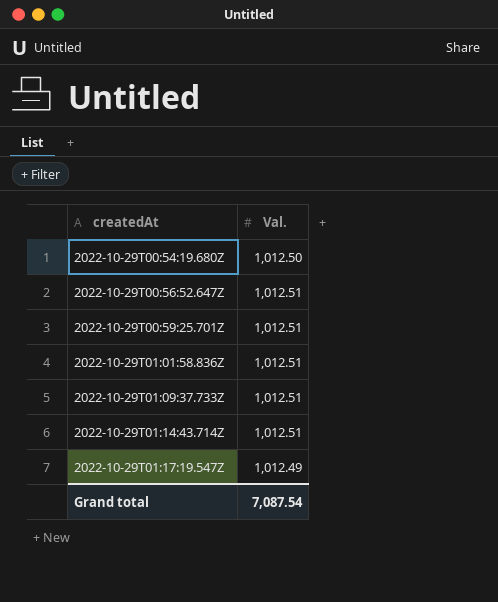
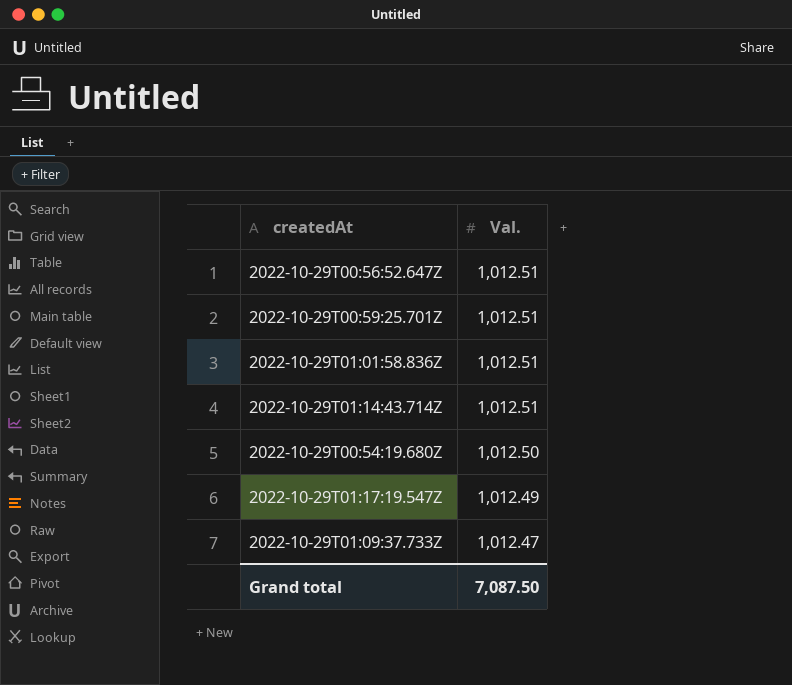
row order: createdAt ascending -> Val. descending
2022-10-29T01:09:37.733Z | Val.: 1,012.51 -> 1,012.47
Grand total | Val.: 7,087.54 -> 7,087.50

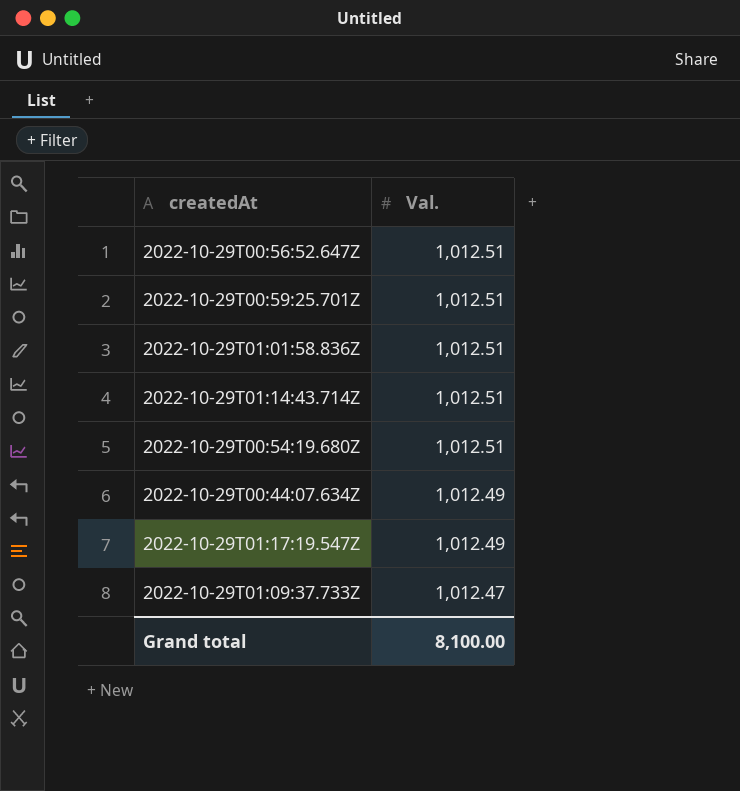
2022-10-29T00:54:19.680Z | Val.: 1,012.50 -> 1,012.51
row 2022-10-29T00:44:07.634Z: none -> 1,012.49
Grand total | Val.: 7,087.50 -> 8,100.00

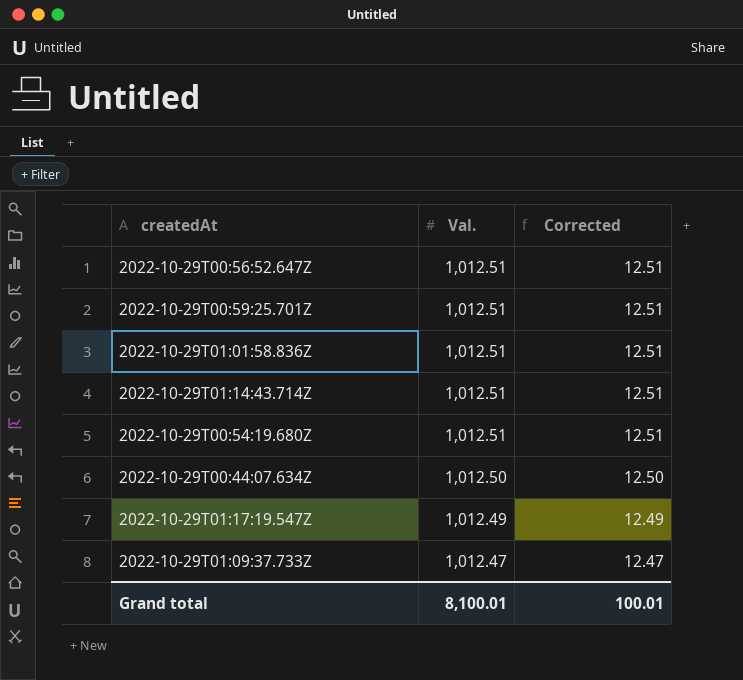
column Corrected | formula: none -> [Val.] - 1000
2022-10-29T00:44:07.634Z | Val.: 1,012.49 -> 1,012.50
Grand total | Val.: 8,100.00 -> 8,100.01

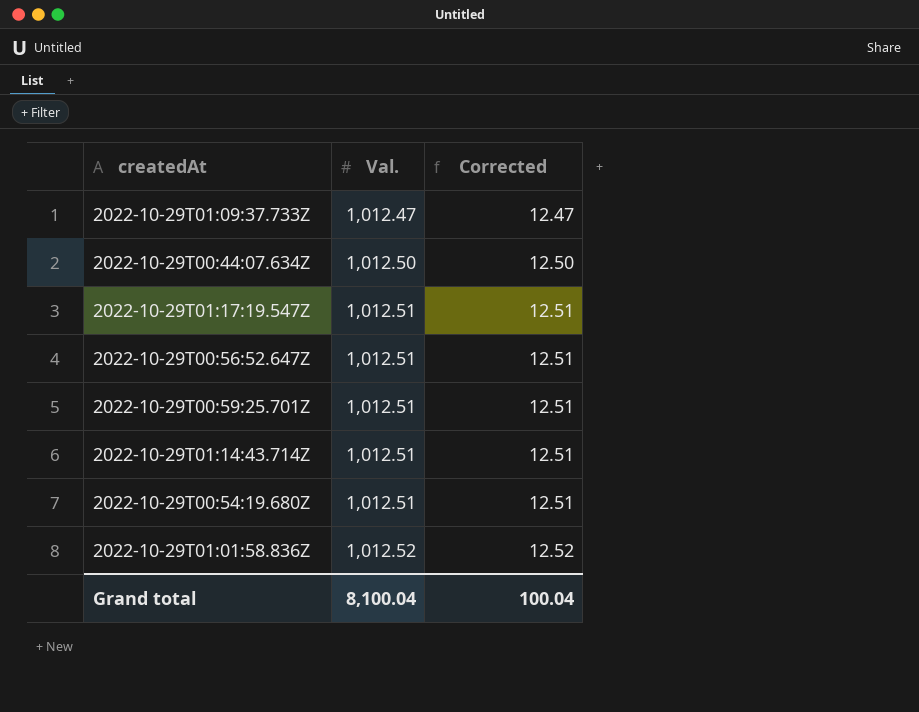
row order: Val. descending -> Val. ascending
2022-10-29T01:17:19.547Z | Val.: 1,012.49 -> 1,012.51
2022-10-29T01:17:19.547Z | Corrected: 12.49 -> 12.51
2022-10-29T01:01:58.836Z | Val.: 1,012.51 -> 1,012.52
2022-10-29T01:01:58.836Z | Corrected: 12.51 -> 12.52
Grand total | Val.: 8,100.01 -> 8,100.04
Grand total | Corrected: 100.01 -> 100.04

